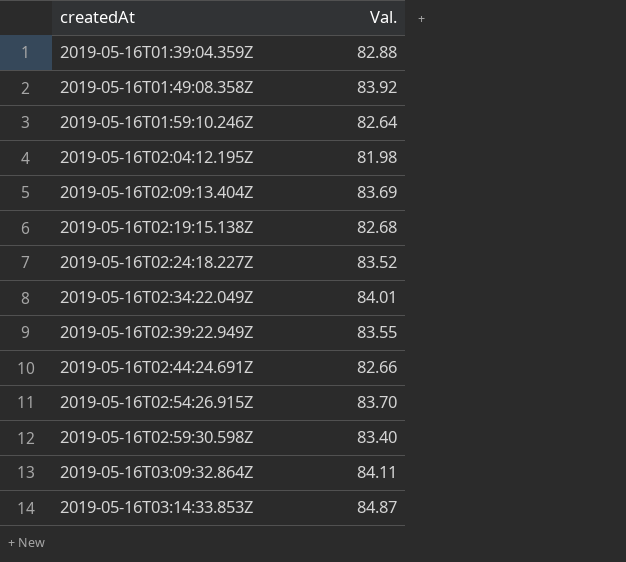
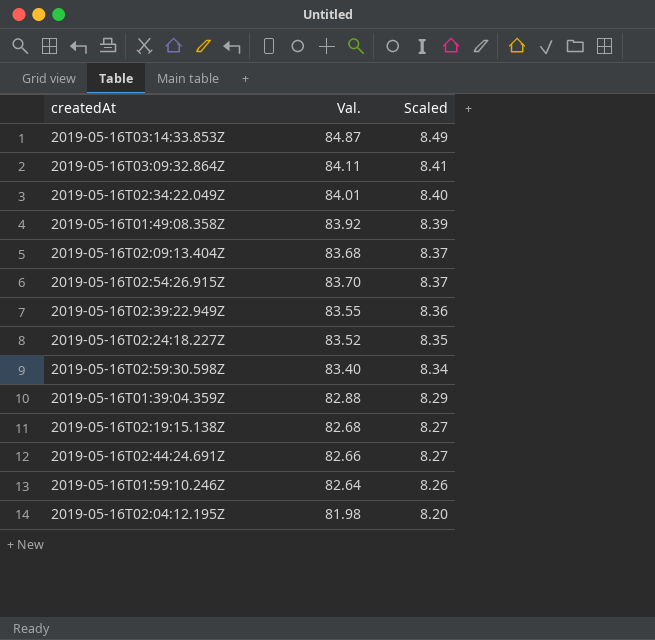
row order: createdAt ascending -> Scaled descending
column Scaled | formula: none -> [Val.] * 0.1
2019-05-16T02:09:13.404Z | Val.: 83.69 -> 83.68

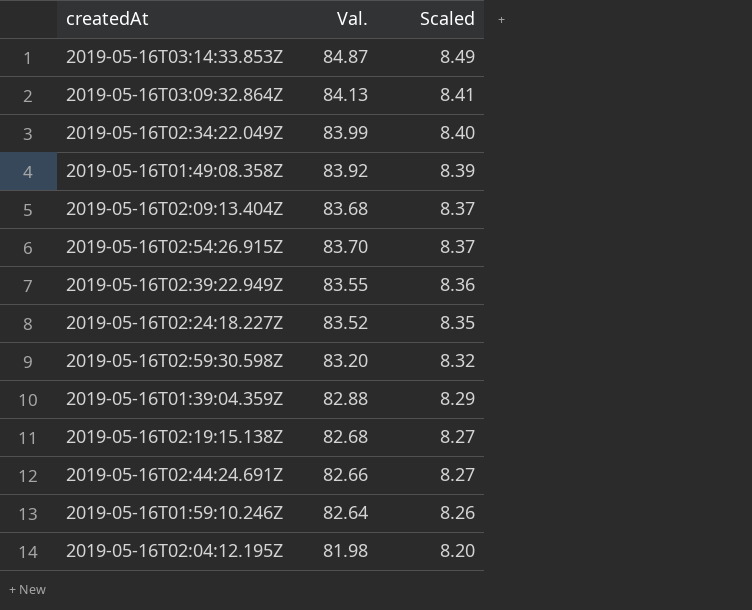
2019-05-16T03:09:32.864Z | Val.: 84.11 -> 84.13
2019-05-16T02:34:22.049Z | Val.: 84.01 -> 83.99
2019-05-16T02:59:30.598Z | Val.: 83.40 -> 83.20
2019-05-16T02:59:30.598Z | Scaled: 8.34 -> 8.32

